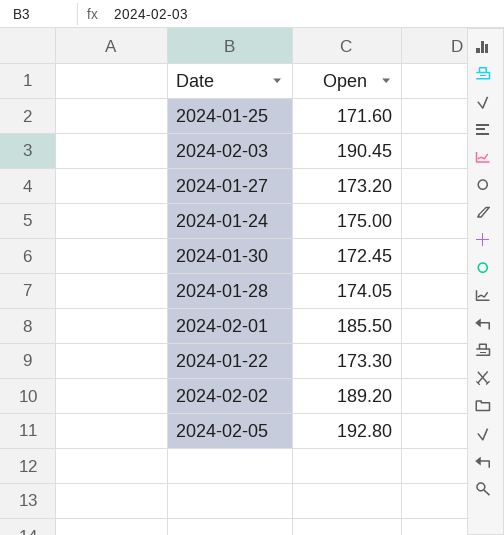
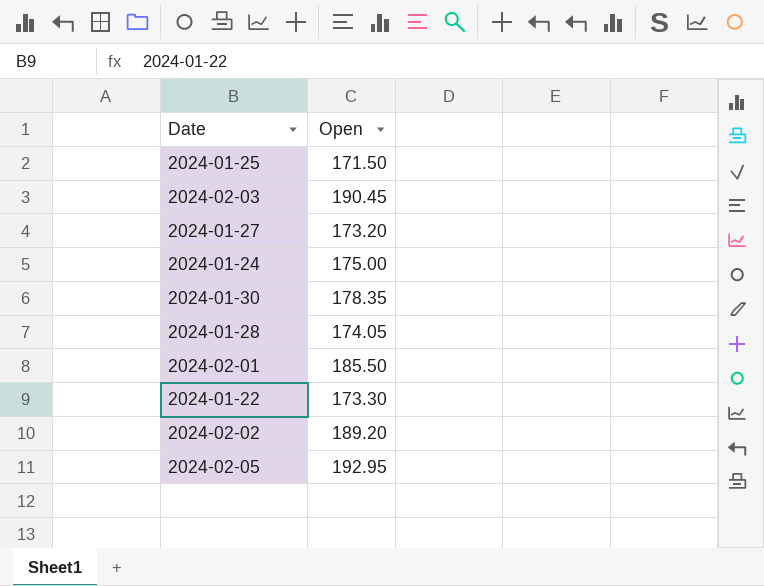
2024-01-25 | Open: 171.60 -> 171.50
2024-01-30 | Open: 172.45 -> 178.35
2024-02-05 | Open: 192.80 -> 192.95

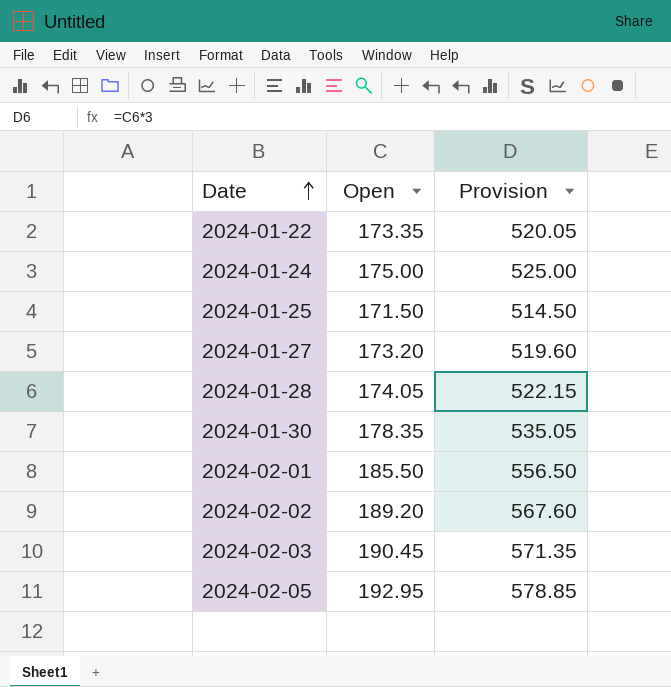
row order: none -> Date ascending
column Provision | formula: none -> [Open] * 3
2024-01-22 | Open: 173.30 -> 173.35

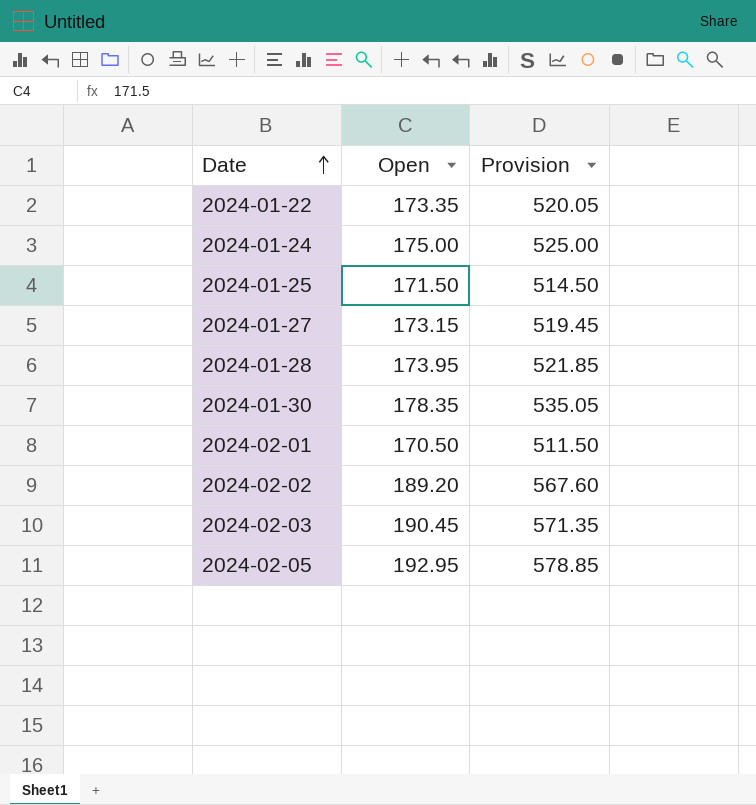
2024-01-27 | Open: 173.20 -> 173.15
2024-01-27 | Provision: 519.60 -> 519.45
2024-01-28 | Open: 174.05 -> 173.95
2024-01-28 | Provision: 522.15 -> 521.85
2024-02-01 | Open: 185.50 -> 170.50
2024-02-01 | Provision: 556.50 -> 511.50

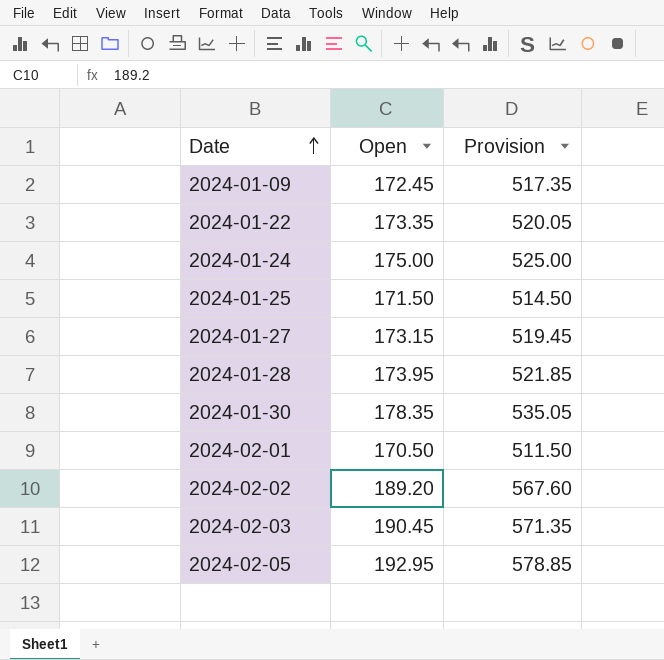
row 2024-01-09: none -> 172.45 | 517.35

